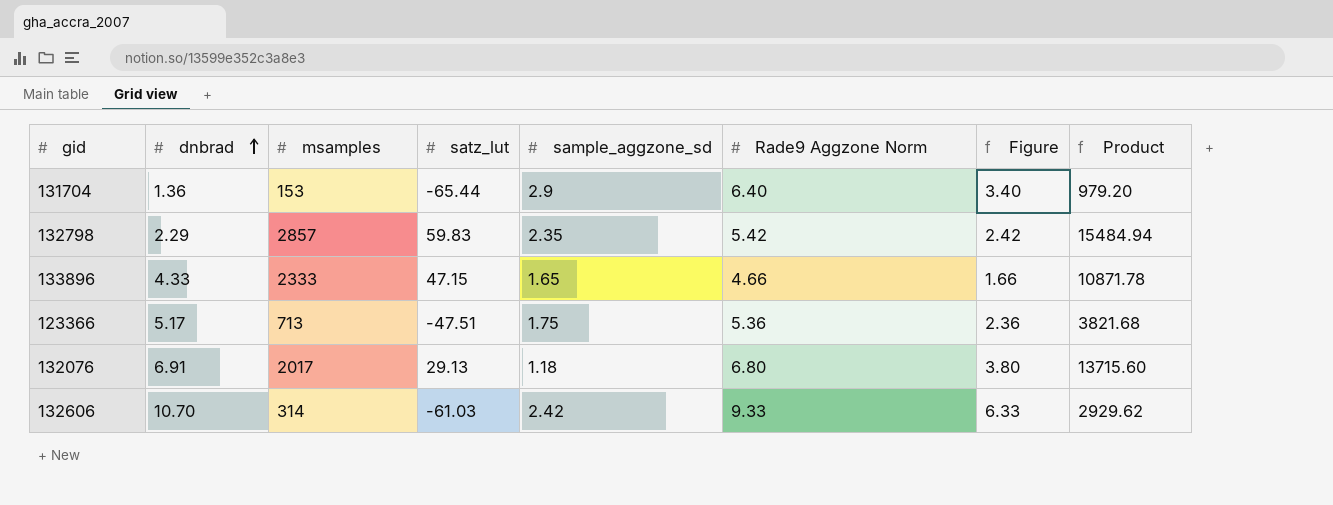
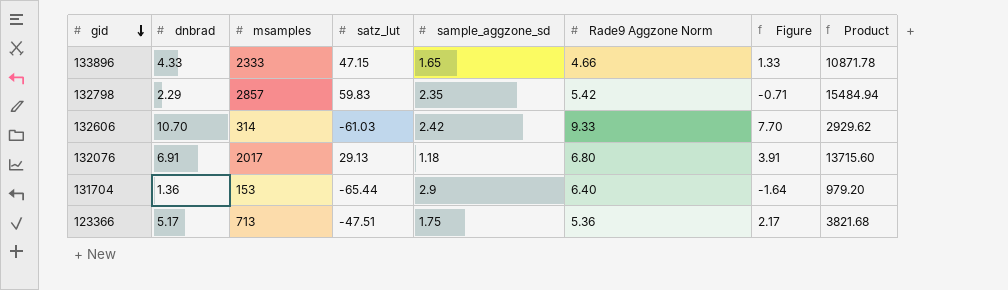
row order: dnbrad ascending -> gid descending
column Figure | formula: [Rade9 Aggzone Norm] - 3 -> [dnbrad] - 3

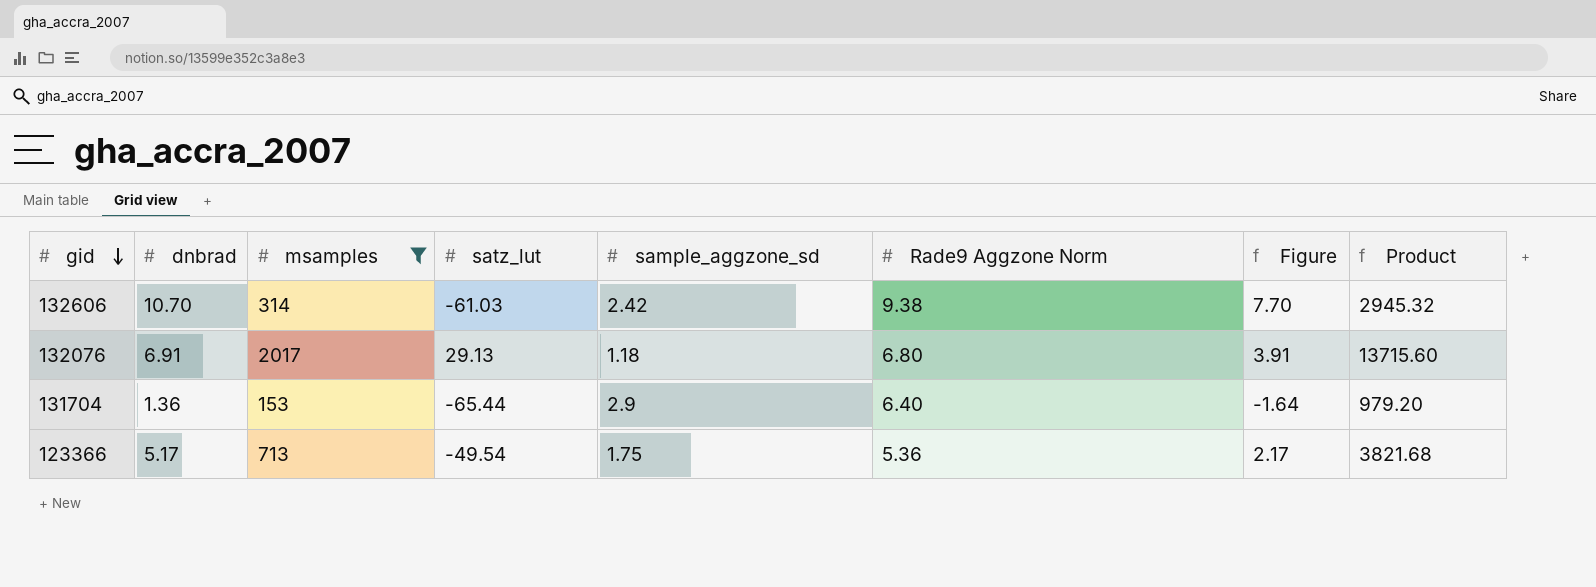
filter: none -> msamples <= 2017
132606 | Rade9 Aggzone Norm: 9.33 -> 9.38
132606 | Product: 2929.62 -> 2945.32
123366 | satz_lut: -47.51 -> -49.54

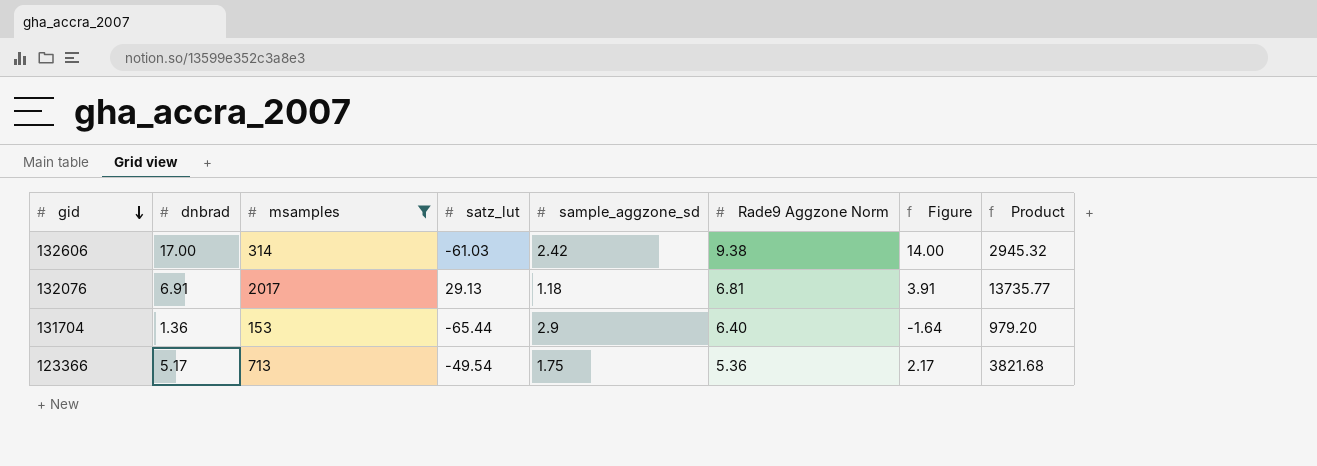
132606 | dnbrad: 10.70 -> 17.00
132606 | Figure: 7.70 -> 14.00
132076 | Rade9 Aggzone Norm: 6.80 -> 6.81
132076 | Product: 13715.60 -> 13735.77

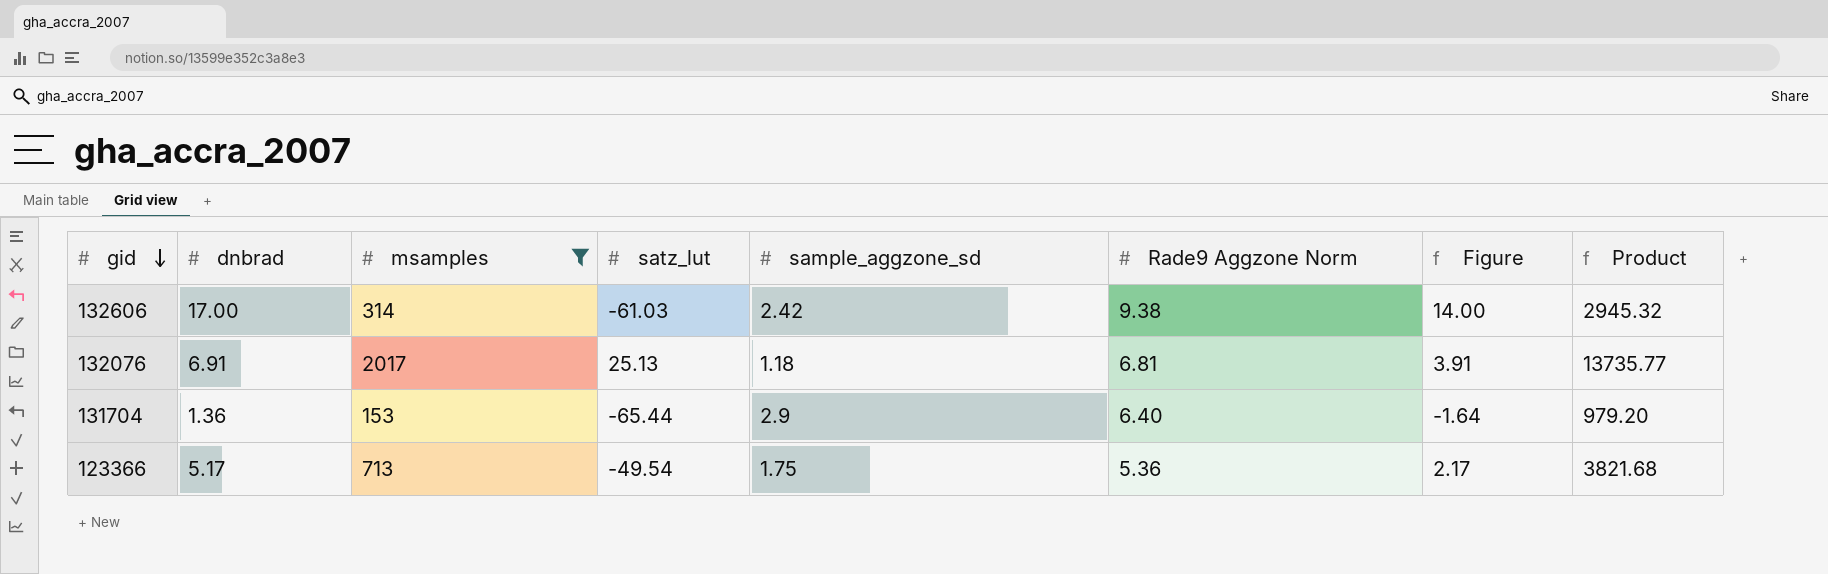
132076 | satz_lut: 29.13 -> 25.13

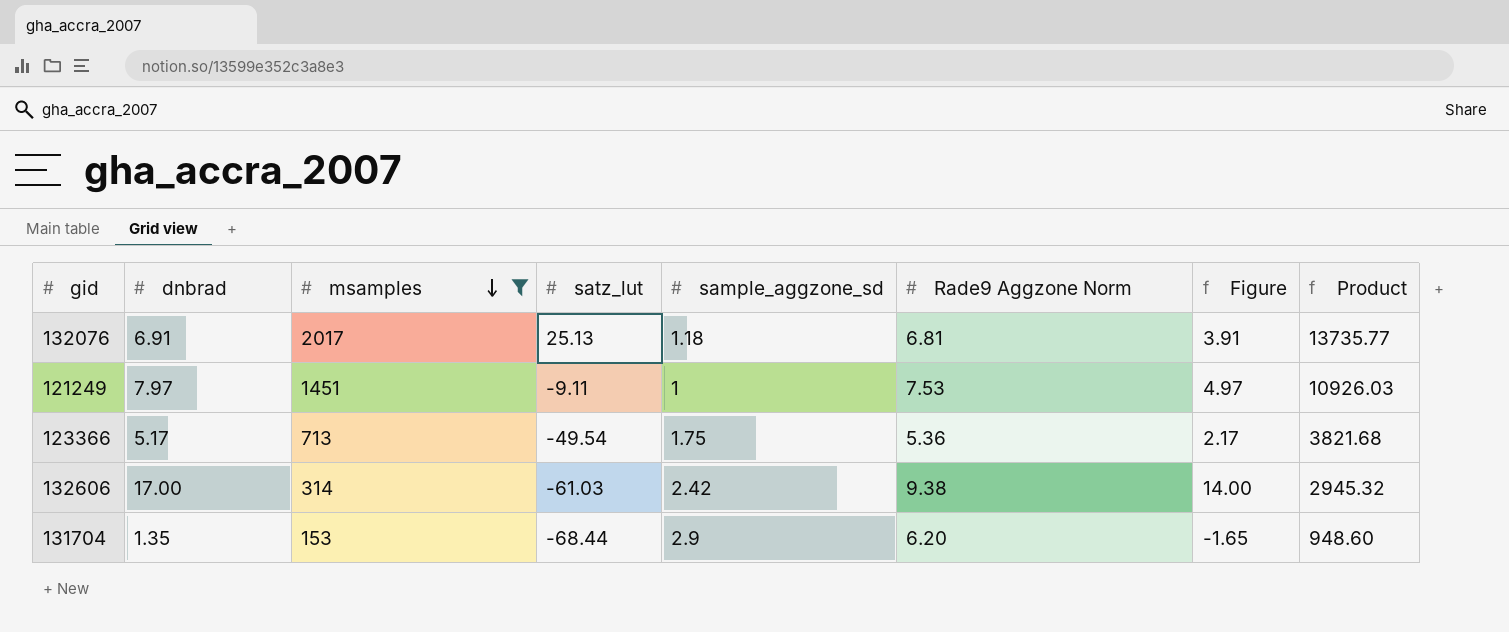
row order: gid descending -> msamples descending
row 121249: none -> 7.97 | 1451 | -9.11 | 1 | 7.53 | 4.97 | 10926.03
131704 | dnbrad: 1.36 -> 1.35
131704 | satz_lut: -65.44 -> -68.44
131704 | Rade9 Aggzone Norm: 6.40 -> 6.20
131704 | Figure: -1.64 -> -1.65
131704 | Product: 979.20 -> 948.60

